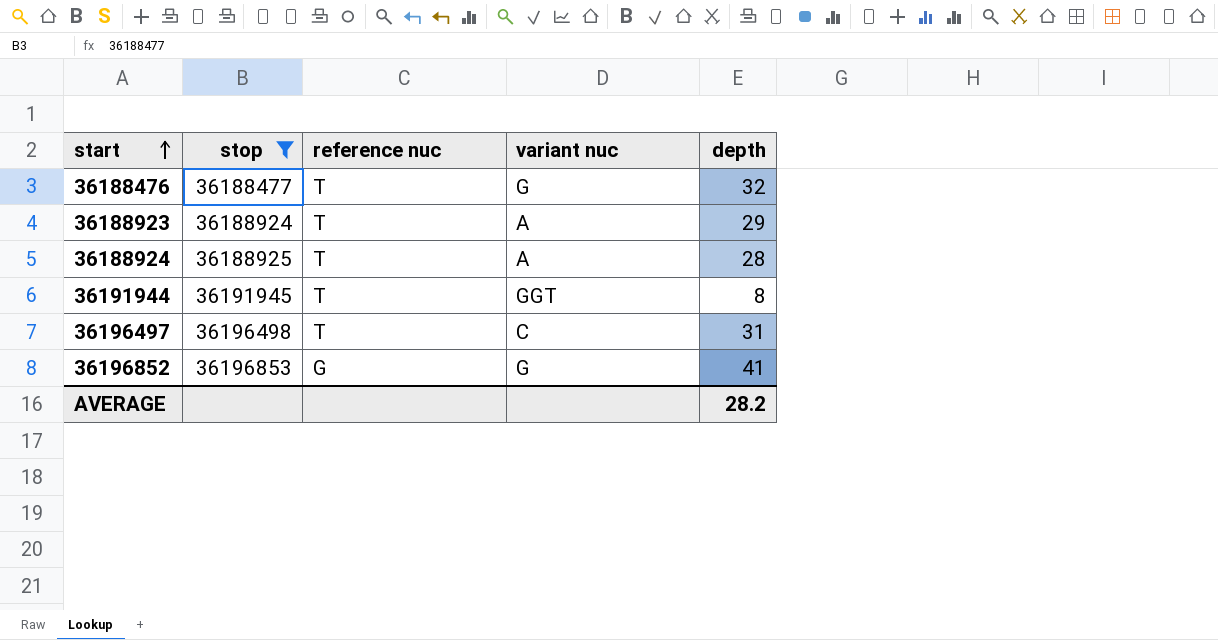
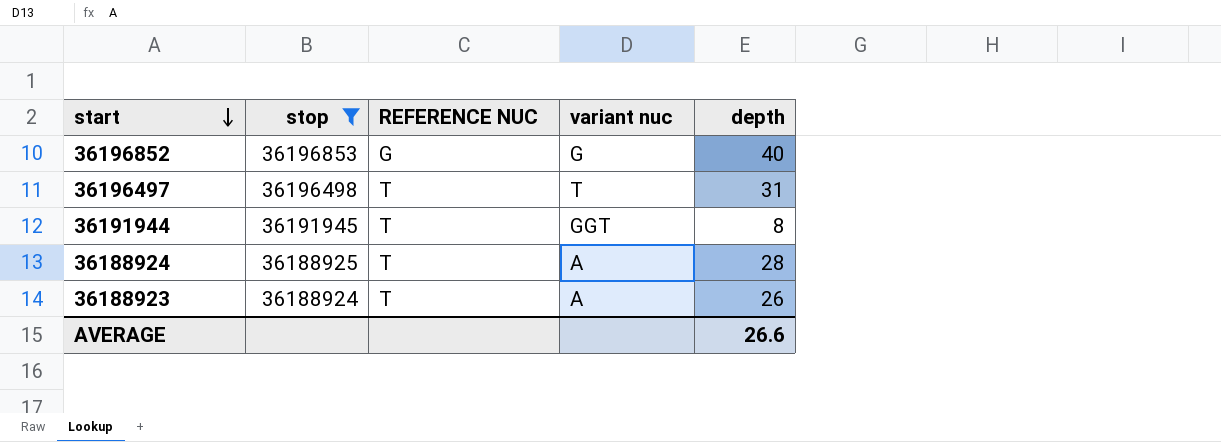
row order: start ascending -> start descending
column name: reference nuc -> REFERENCE NUC
row 36188476: 36188477 | T | G | 32 -> none
36196852 | depth: 41 -> 40
36196497 | variant nuc: C -> T
36188923 | depth: 29 -> 26
AVERAGE | depth: 28.2 -> 26.6

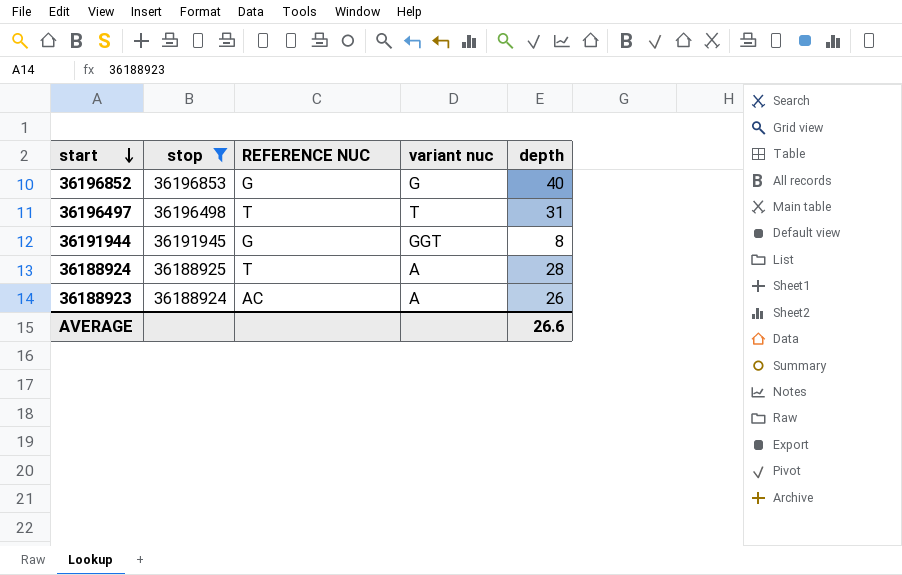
36191944 | REFERENCE NUC: T -> G
36188923 | REFERENCE NUC: T -> AC

